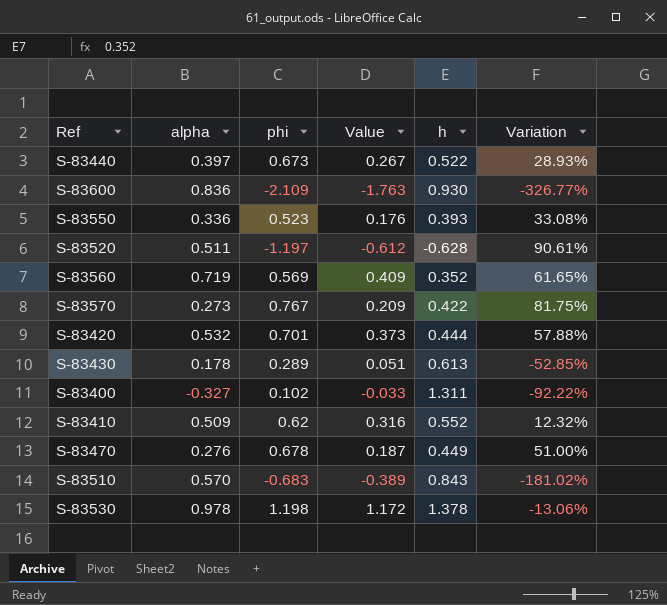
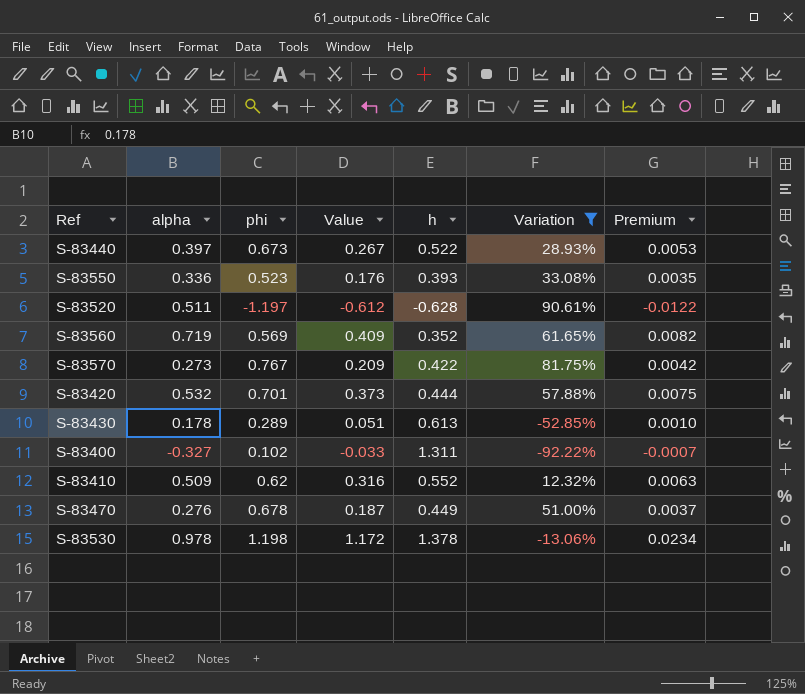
filter: none -> Variation >= -92.22%
column Premium | formula: none -> [Value] * 0.02

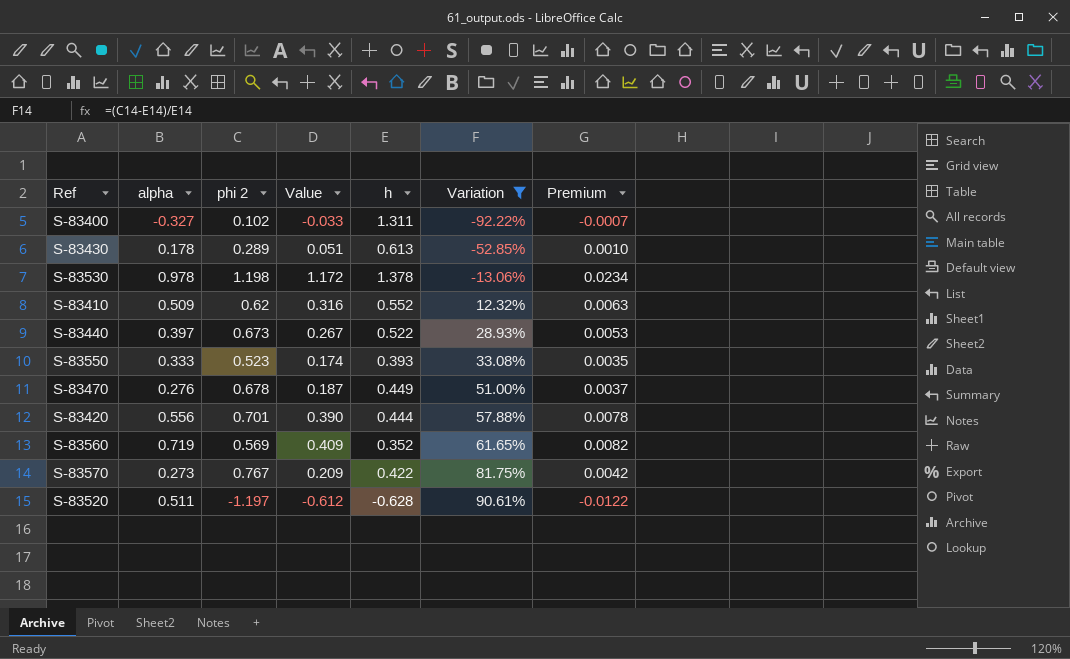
row order: none -> Variation ascending
column name: phi -> phi 2
S-83550 | alpha: 0.336 -> 0.333
S-83550 | Value: 0.176 -> 0.174
S-83420 | alpha: 0.532 -> 0.556
S-83420 | Value: 0.373 -> 0.390
S-83420 | Premium: 0.0075 -> 0.0078

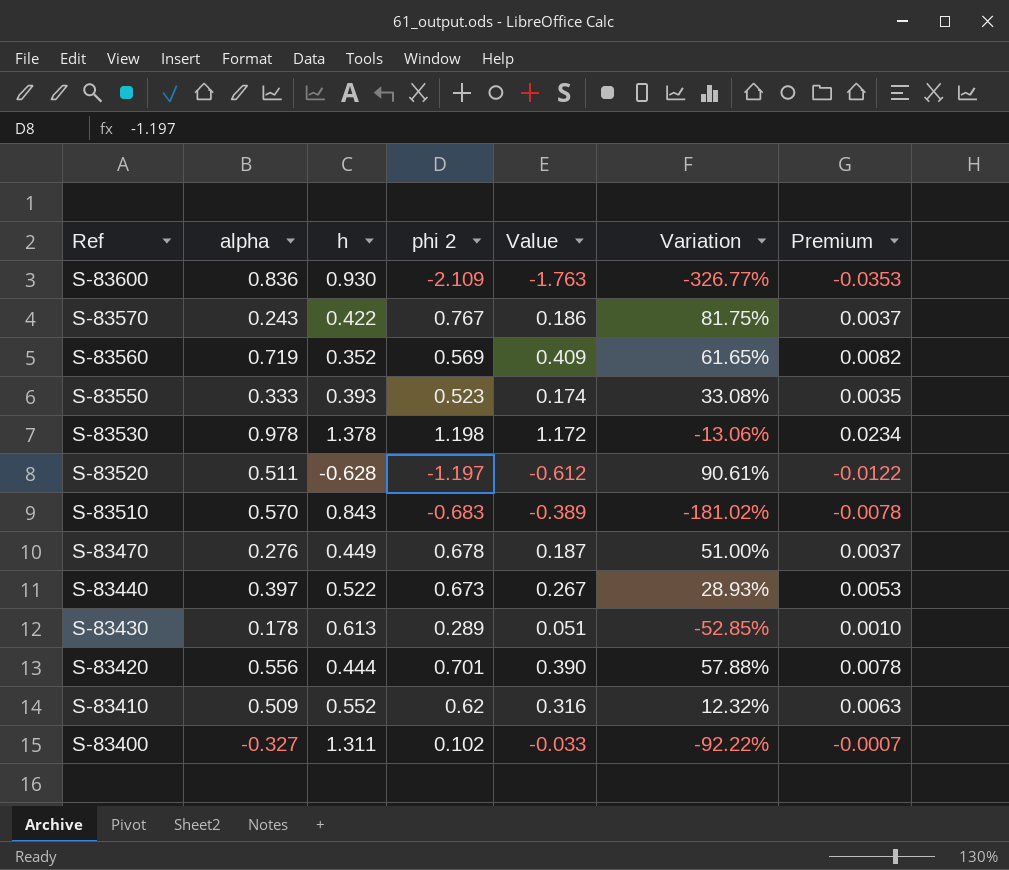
filter: Variation >= -92.22% -> none
row order: Variation ascending -> Ref descending
column h | position: 5 -> 3
S-83570 | alpha: 0.273 -> 0.243
S-83570 | Value: 0.209 -> 0.186
S-83570 | Premium: 0.0042 -> 0.0037

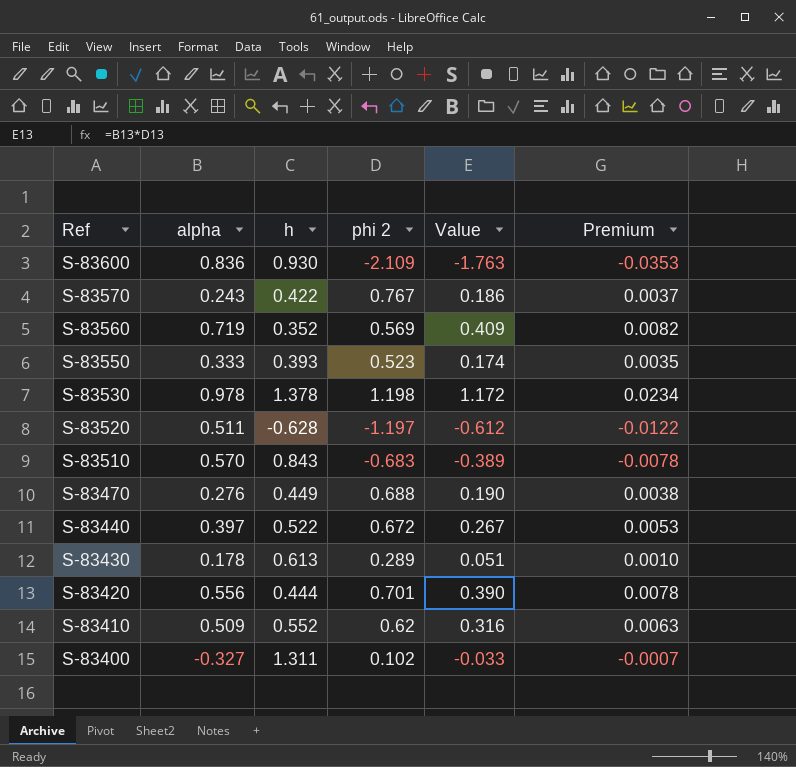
column Variation | formula: ([phi 2] - [h]) / [h] -> none
S-83470 | phi 2: 0.678 -> 0.688
S-83470 | Value: 0.187 -> 0.190
S-83470 | Premium: 0.0037 -> 0.0038
S-83440 | phi 2: 0.673 -> 0.672

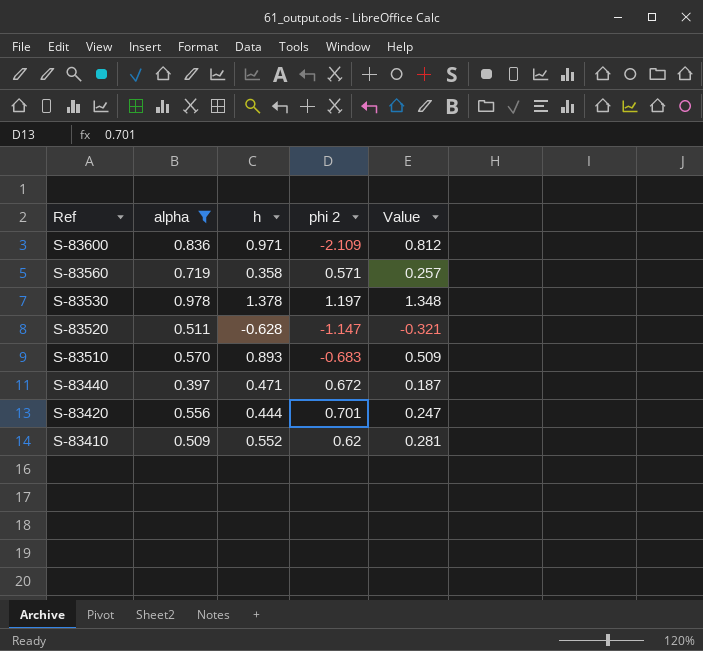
filter: none -> alpha >= 0.397
column Premium | formula: [Value] * 0.02 -> none
column Value | formula: [alpha] * [phi 2] -> [alpha] * [h]
S-83600 | h: 0.930 -> 0.971
S-83560 | h: 0.352 -> 0.358
S-83560 | phi 2: 0.569 -> 0.571
S-83530 | phi 2: 1.198 -> 1.197
S-83520 | phi 2: -1.197 -> -1.147
S-83510 | h: 0.843 -> 0.893
S-83440 | h: 0.522 -> 0.471

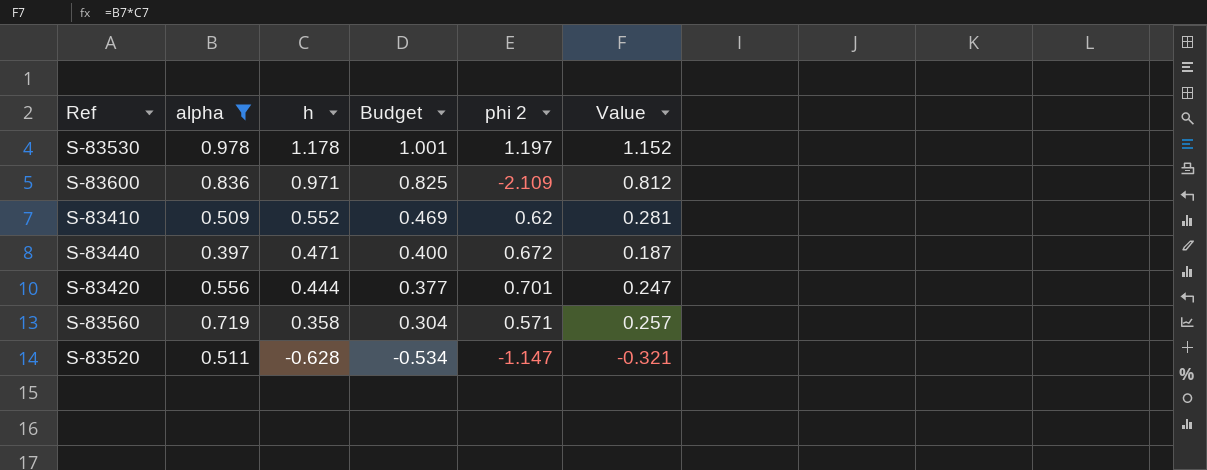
row order: Ref descending -> h descending
column Budget | formula: none -> [h] * 0.85
row S-83510: 0.570 | 0.893 | -0.683 | 0.509 -> none
S-83530 | h: 1.378 -> 1.178
S-83530 | Value: 1.348 -> 1.152

